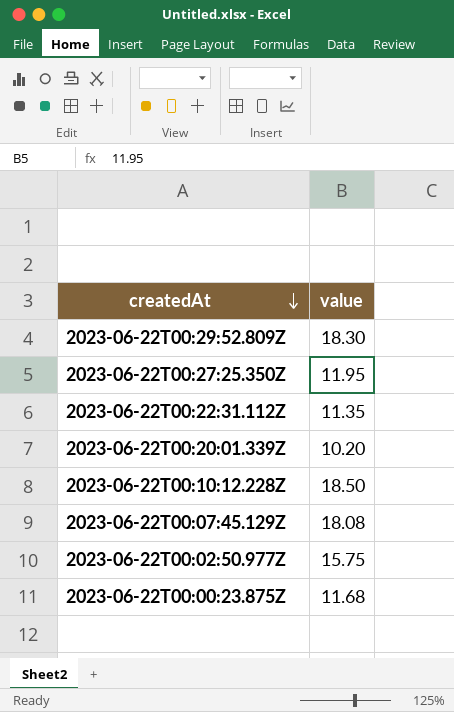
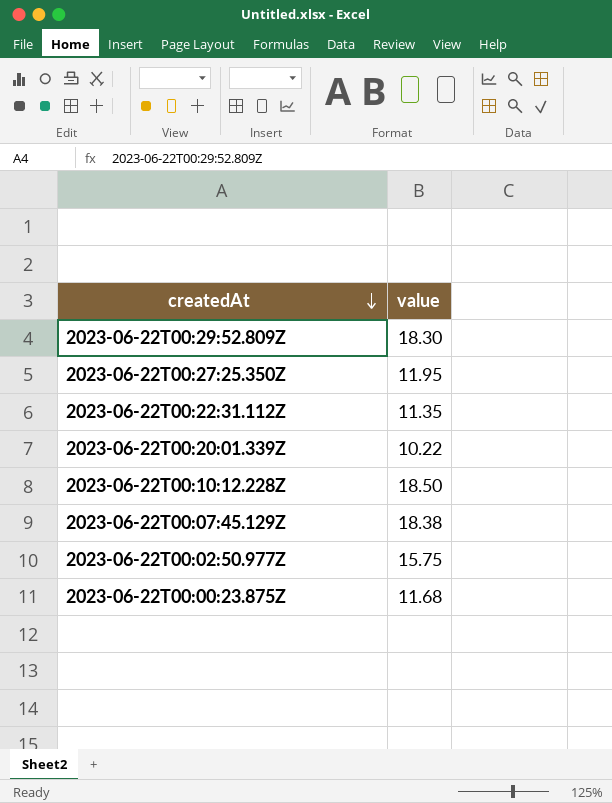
2023-06-22T00:20:01.339Z | value: 10.20 -> 10.22
2023-06-22T00:07:45.129Z | value: 18.08 -> 18.38

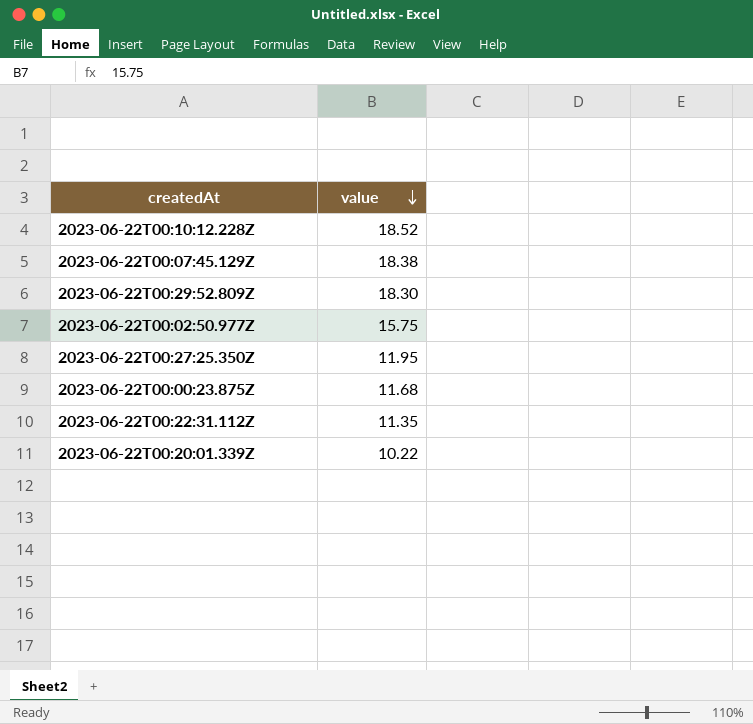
row order: createdAt descending -> value descending
2023-06-22T00:10:12.228Z | value: 18.50 -> 18.52

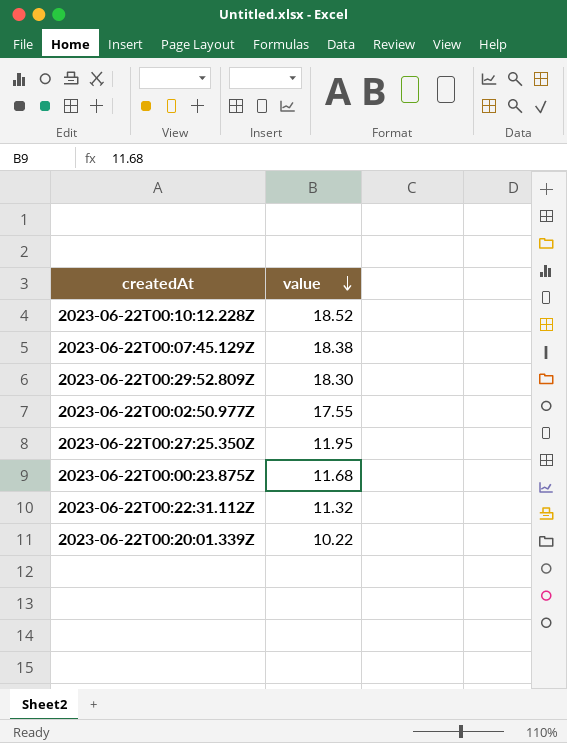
2023-06-22T00:02:50.977Z | value: 15.75 -> 17.55
2023-06-22T00:22:31.112Z | value: 11.35 -> 11.32

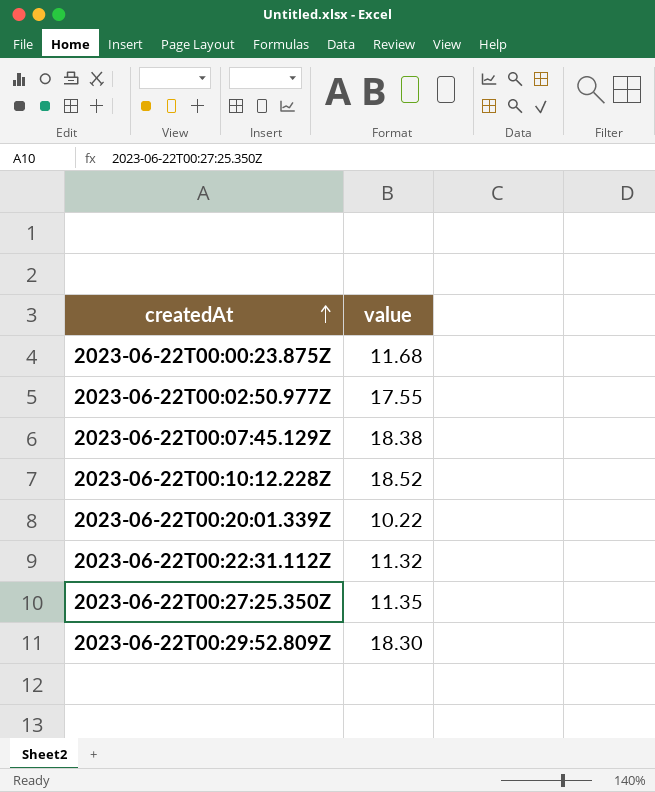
row order: value descending -> createdAt ascending
2023-06-22T00:27:25.350Z | value: 11.95 -> 11.35

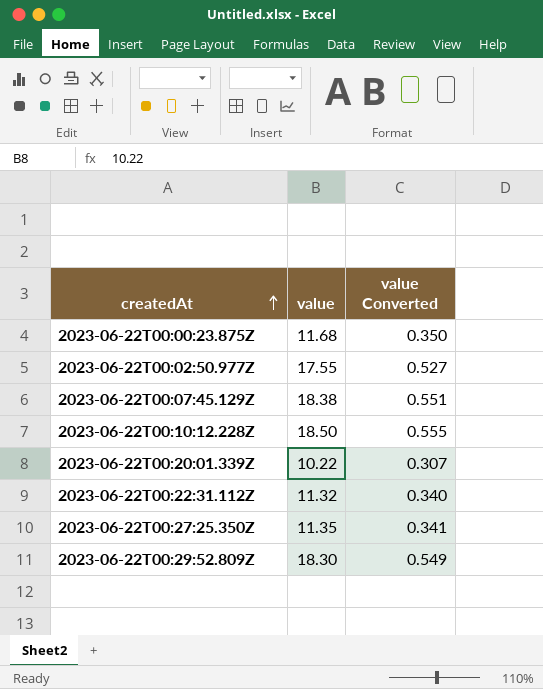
column value Converted | formula: none -> [value] * 0.03
2023-06-22T00:10:12.228Z | value: 18.52 -> 18.50

